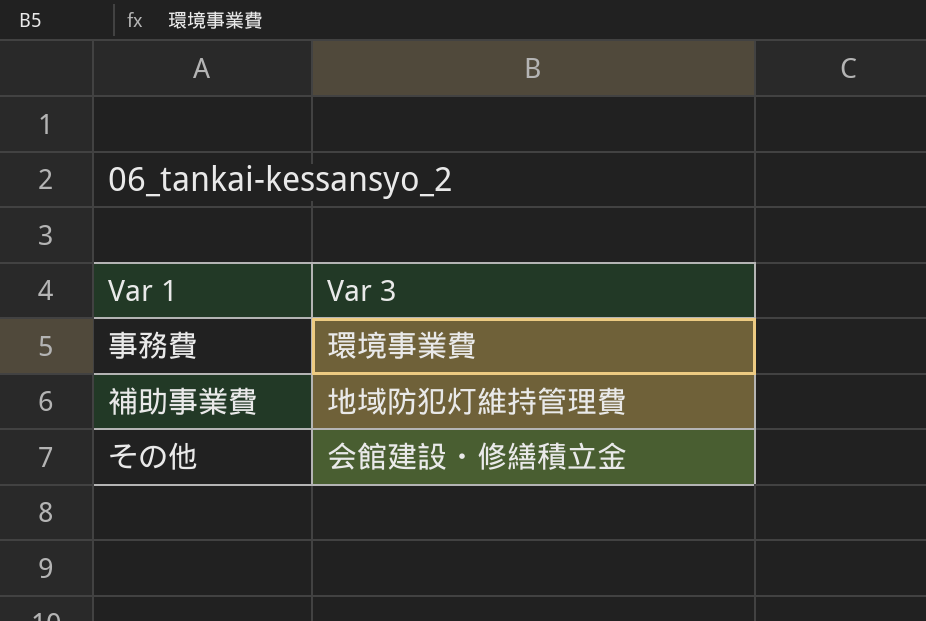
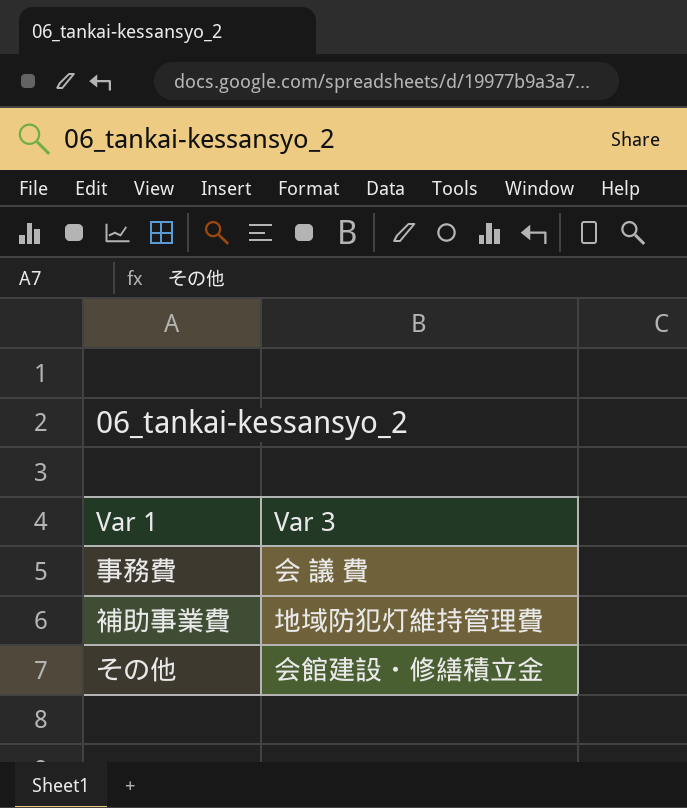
事務費 | Var 3: 環境事業費 -> 会 議 費

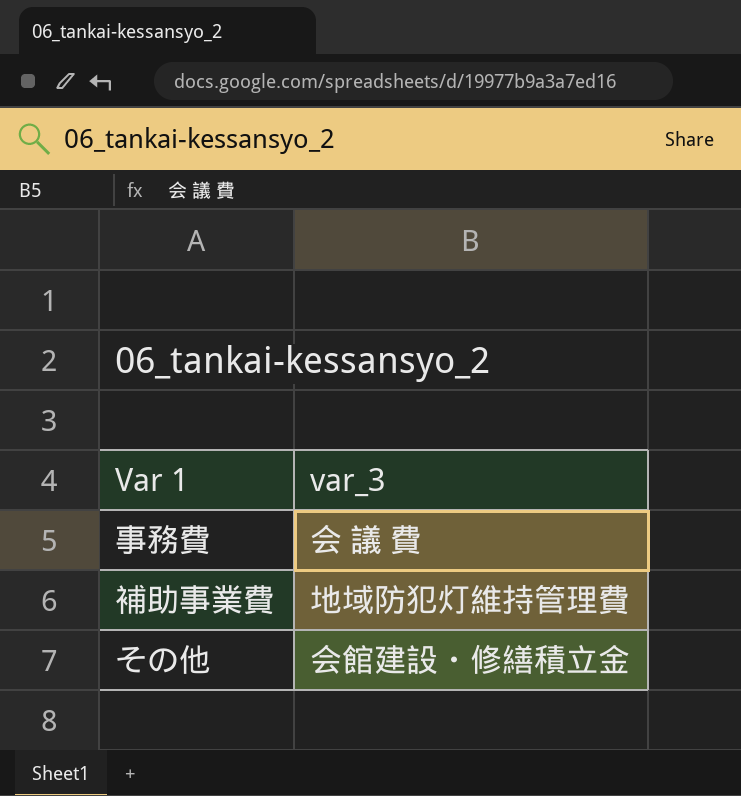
column name: Var 3 -> var_3

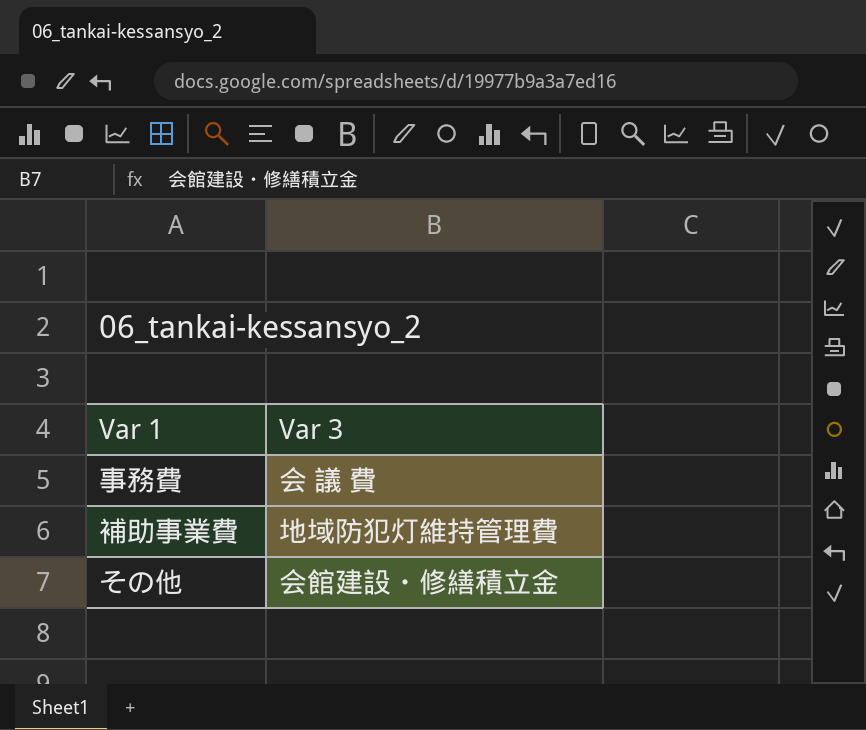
column name: var_3 -> Var 3

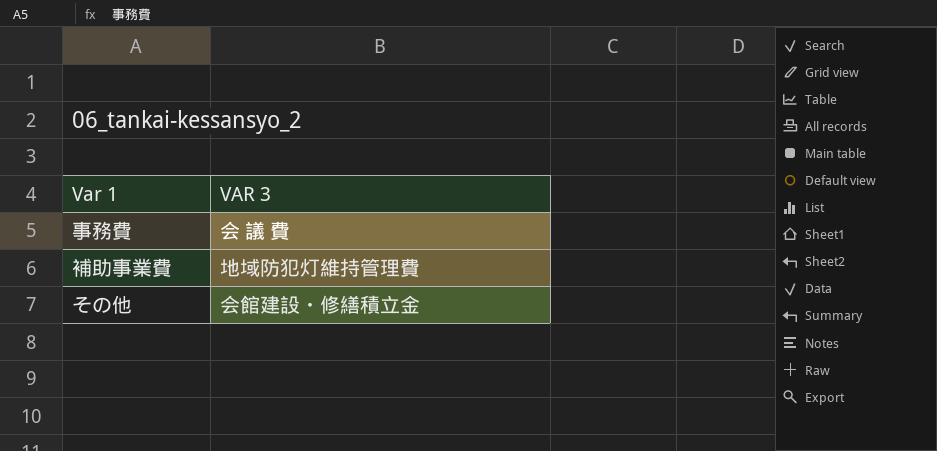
column name: Var 3 -> VAR 3

